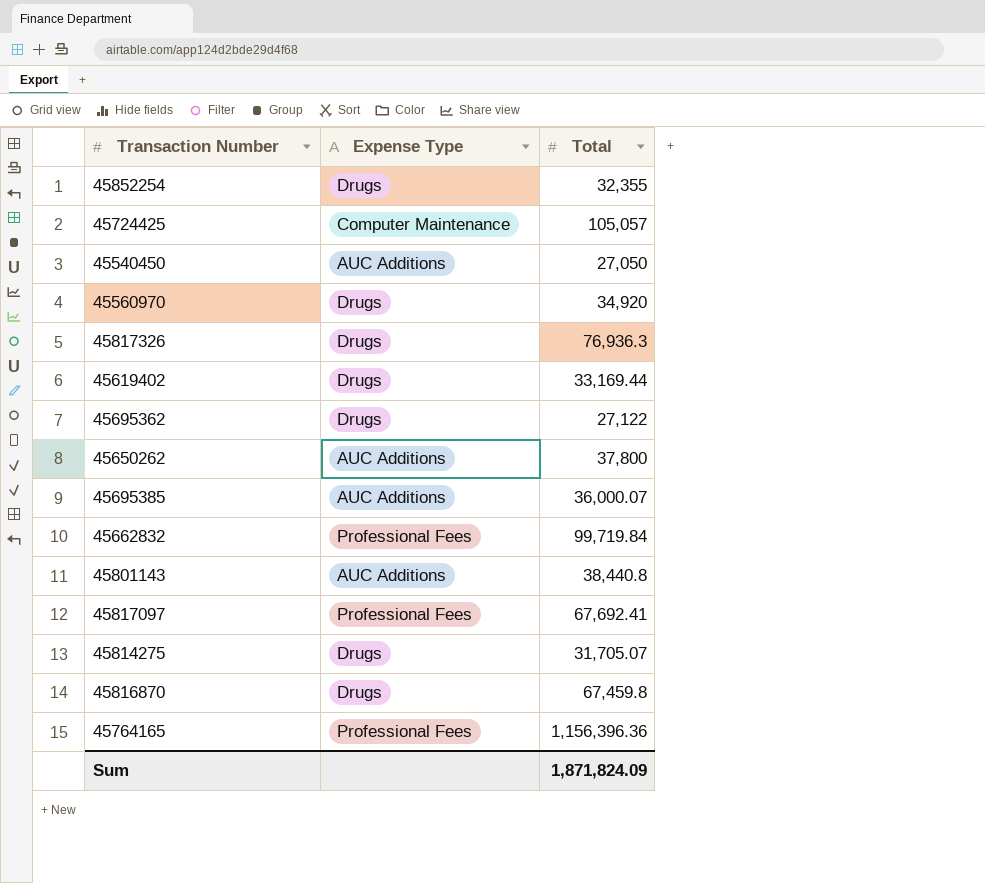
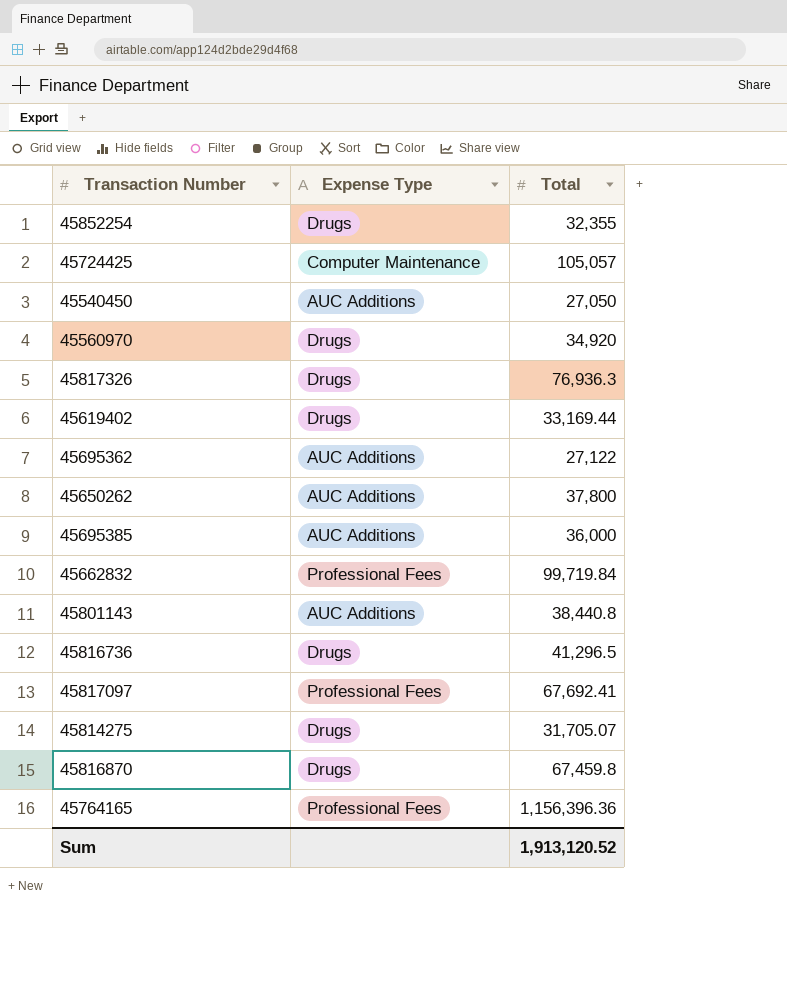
45695362 | Expense Type: Drugs -> AUC Additions
45695385 | Total: 36,000.07 -> 36,000
row 45816736: none -> Drugs | 41,296.5
Sum | Total: 1,871,824.09 -> 1,913,120.52

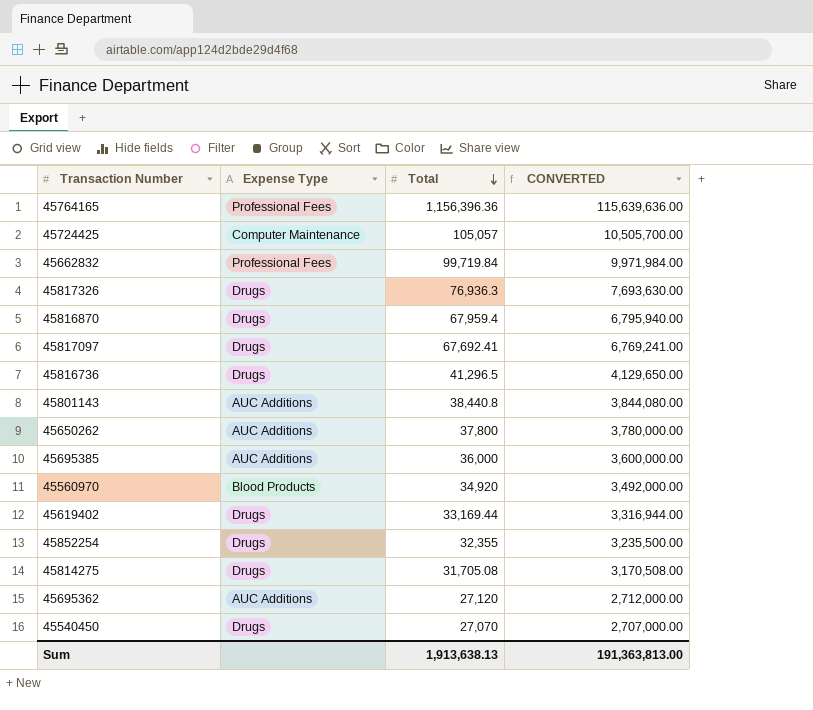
row order: none -> Total descending
column CONVERTED | formula: none -> [Total] * 100
45816870 | Total: 67,459.8 -> 67,959.4
45817097 | Expense Type: Professional Fees -> Drugs
45560970 | Expense Type: Drugs -> Blood Products
45814275 | Total: 31,705.07 -> 31,705.08
45695362 | Total: 27,122 -> 27,120
45540450 | Expense Type: AUC Additions -> Drugs
45540450 | Total: 27,050 -> 27,070
Sum | Total: 1,913,120.52 -> 1,913,638.13

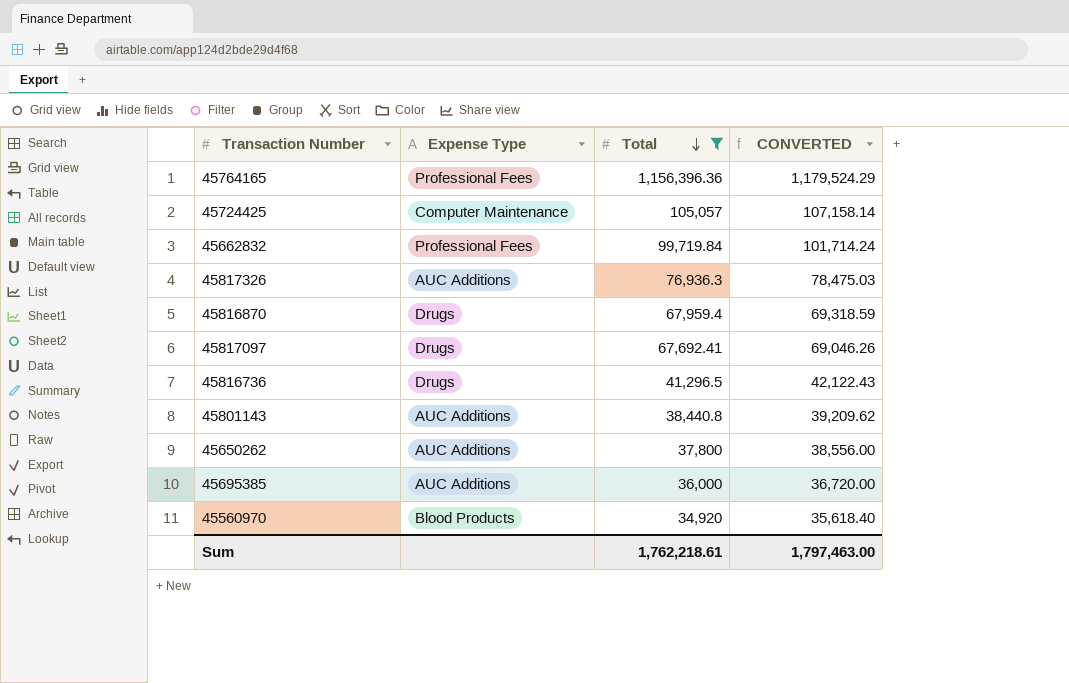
filter: none -> Total >= 34,920
column CONVERTED | formula: [Total] * 100 -> [Total] * 1.02
45817326 | Expense Type: Drugs -> AUC Additions
Sum | Total: 1,913,638.13 -> 1,762,218.61
Sum | CONVERTED: 191,363,813.00 -> 1,797,463.00

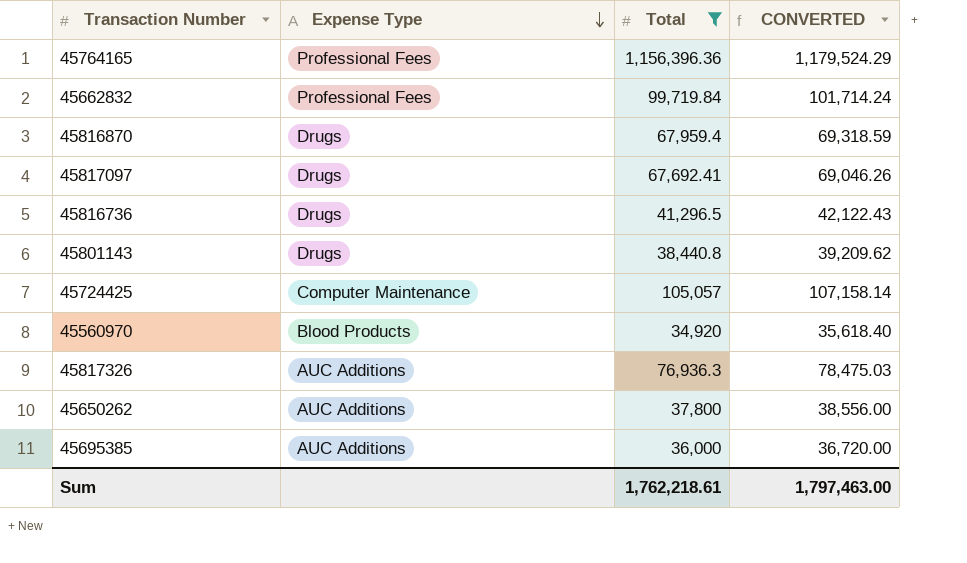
row order: Total descending -> Expense Type descending
45801143 | Expense Type: AUC Additions -> Drugs

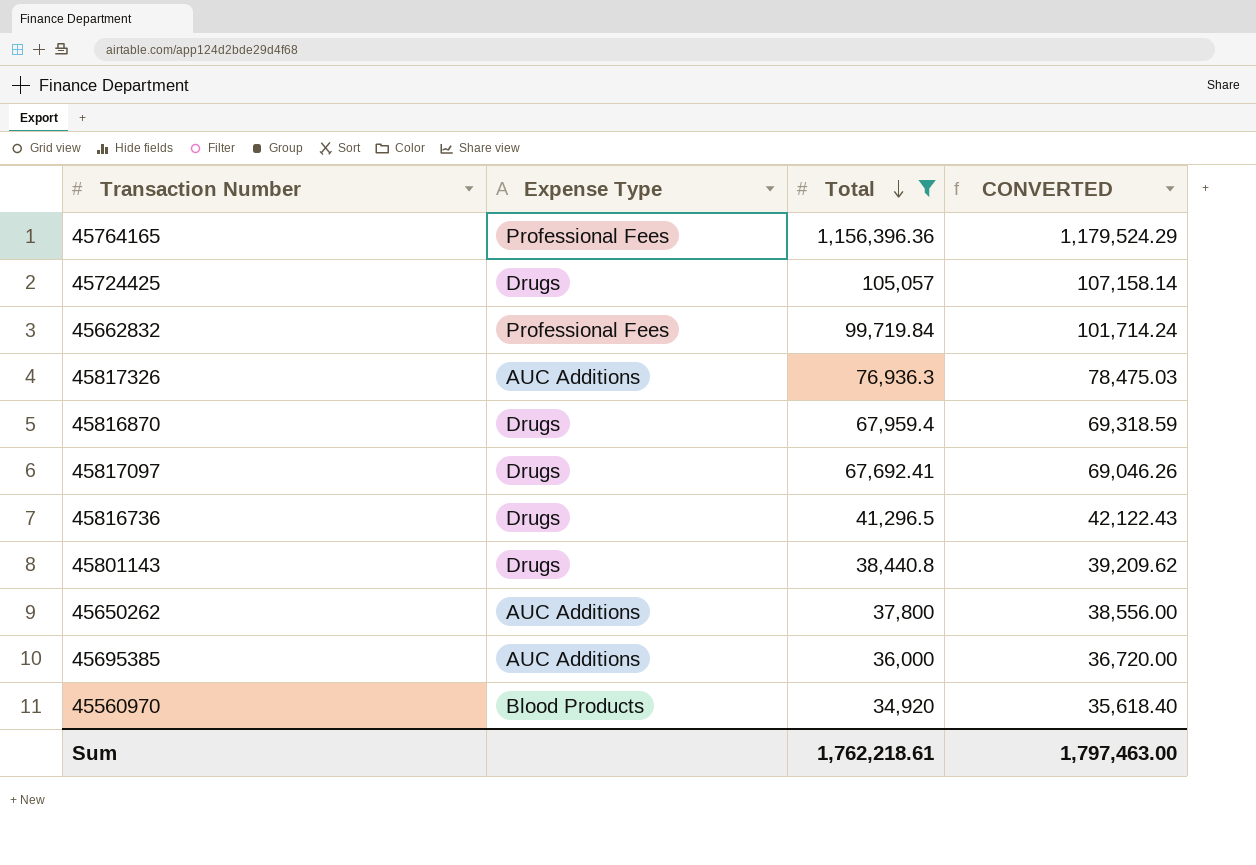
row order: Expense Type descending -> Total descending
45724425 | Expense Type: Computer Maintenance -> Drugs

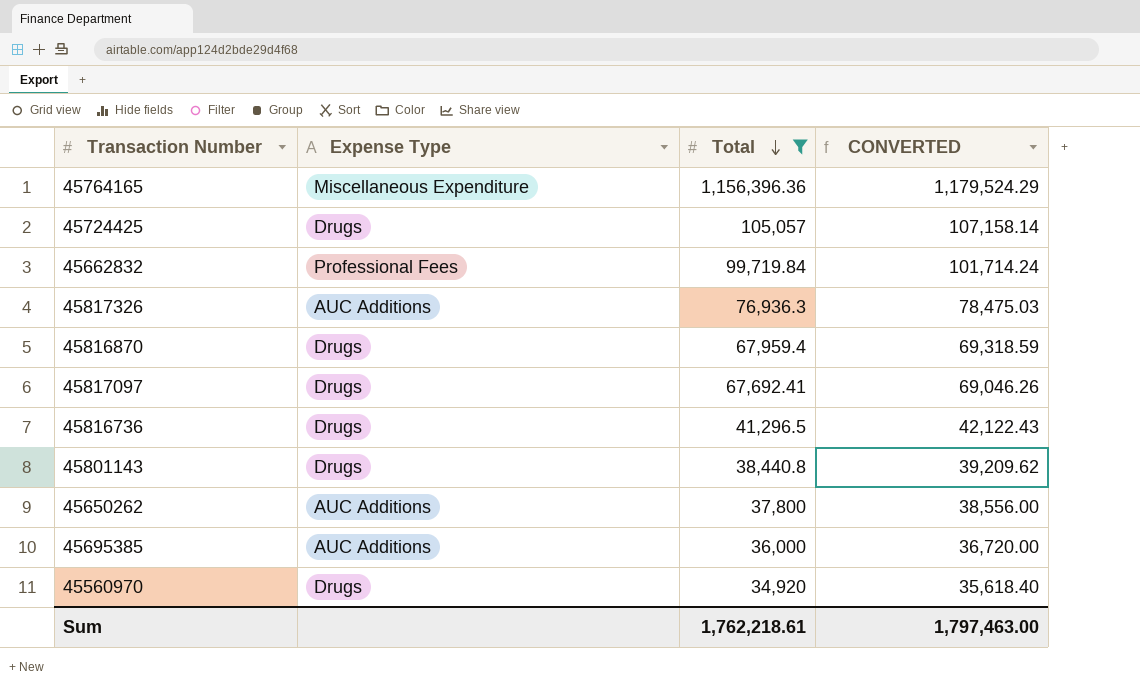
45764165 | Expense Type: Professional Fees -> Miscellaneous Expenditure
45560970 | Expense Type: Blood Products -> Drugs

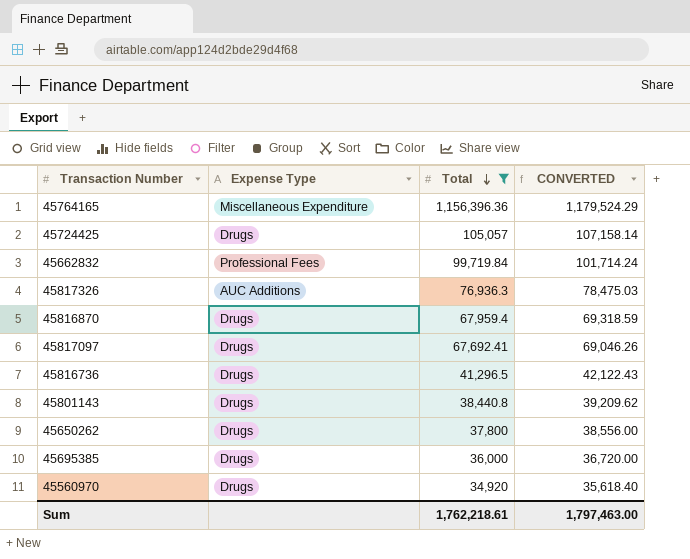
45650262 | Expense Type: AUC Additions -> Drugs
45695385 | Expense Type: AUC Additions -> Drugs

